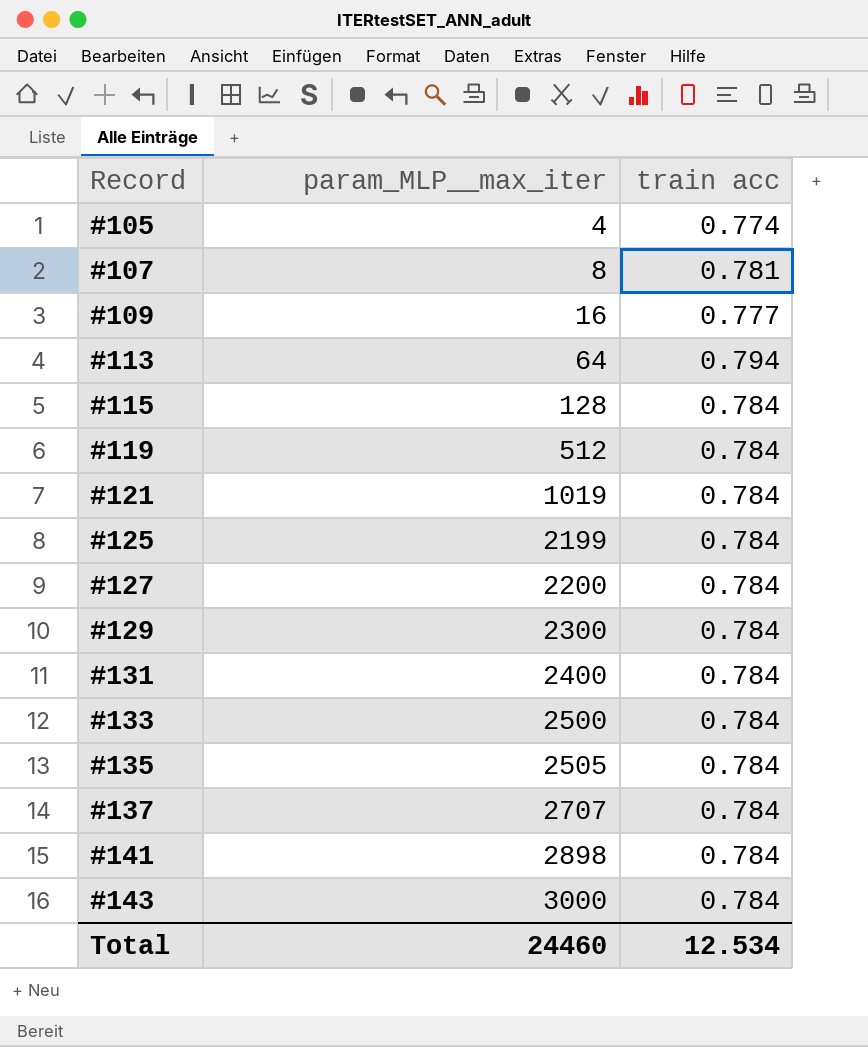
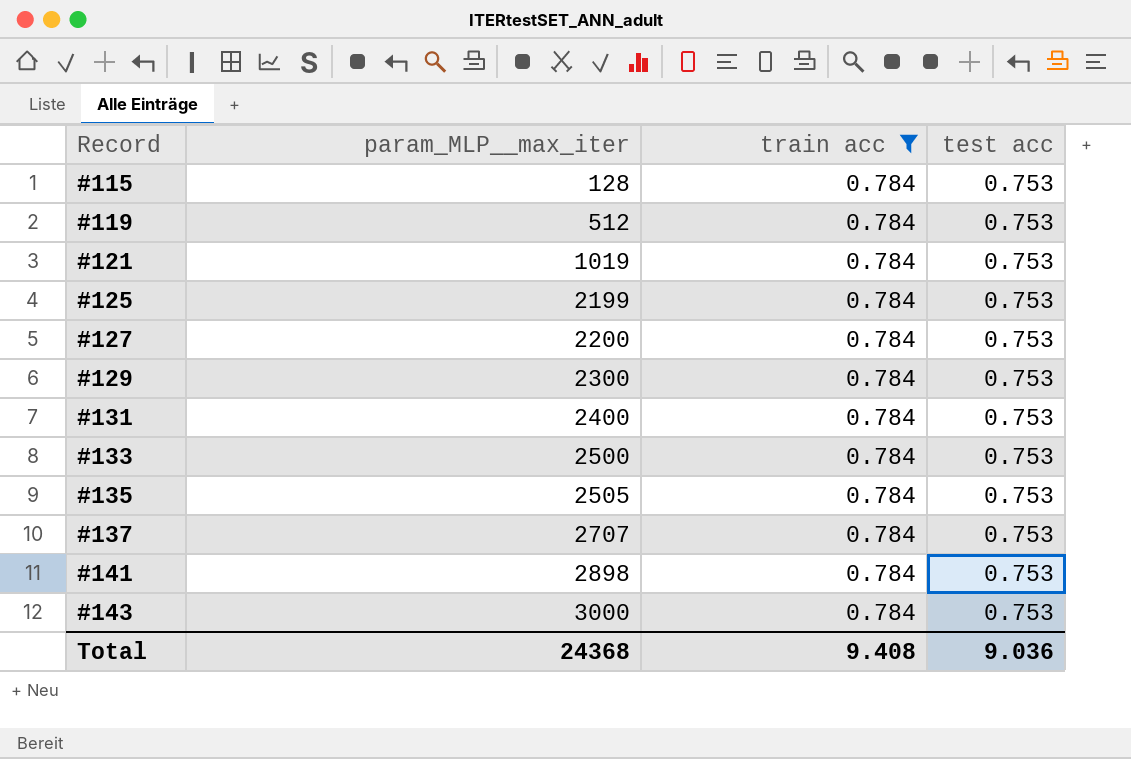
filter: none -> train acc = 0.784
column test acc | position: none -> 4
Total | param_MLP__max_iter: 24460 -> 24368
Total | train acc: 12.534 -> 9.408

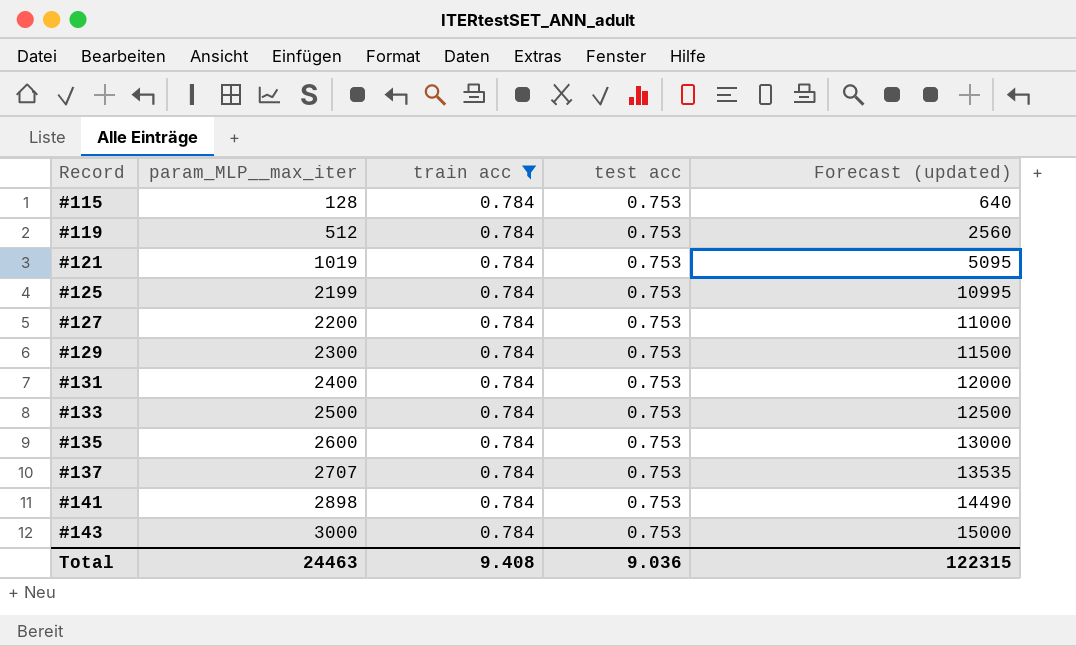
column Forecast (updated) | formula: none -> [param_MLP__max_iter] * 5
#135 | param_MLP__max_iter: 2505 -> 2600
Total | param_MLP__max_iter: 24368 -> 24463

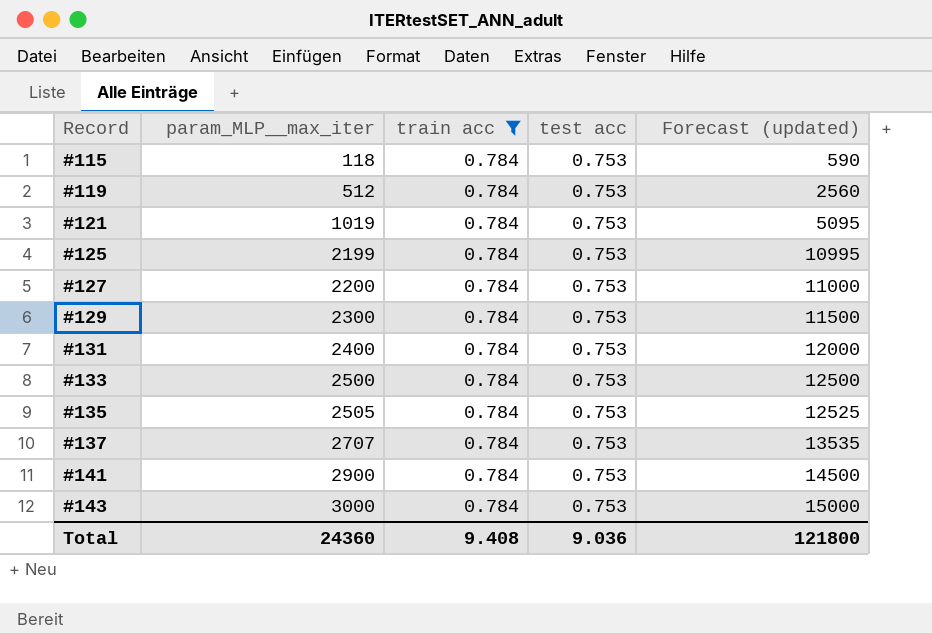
#115 | param_MLP__max_iter: 128 -> 118
#115 | Forecast (updated): 640 -> 590
#135 | param_MLP__max_iter: 2600 -> 2505
#135 | Forecast (updated): 13000 -> 12525
#141 | param_MLP__max_iter: 2898 -> 2900
#141 | Forecast (updated): 14490 -> 14500
Total | param_MLP__max_iter: 24463 -> 24360
Total | Forecast (updated): 122315 -> 121800

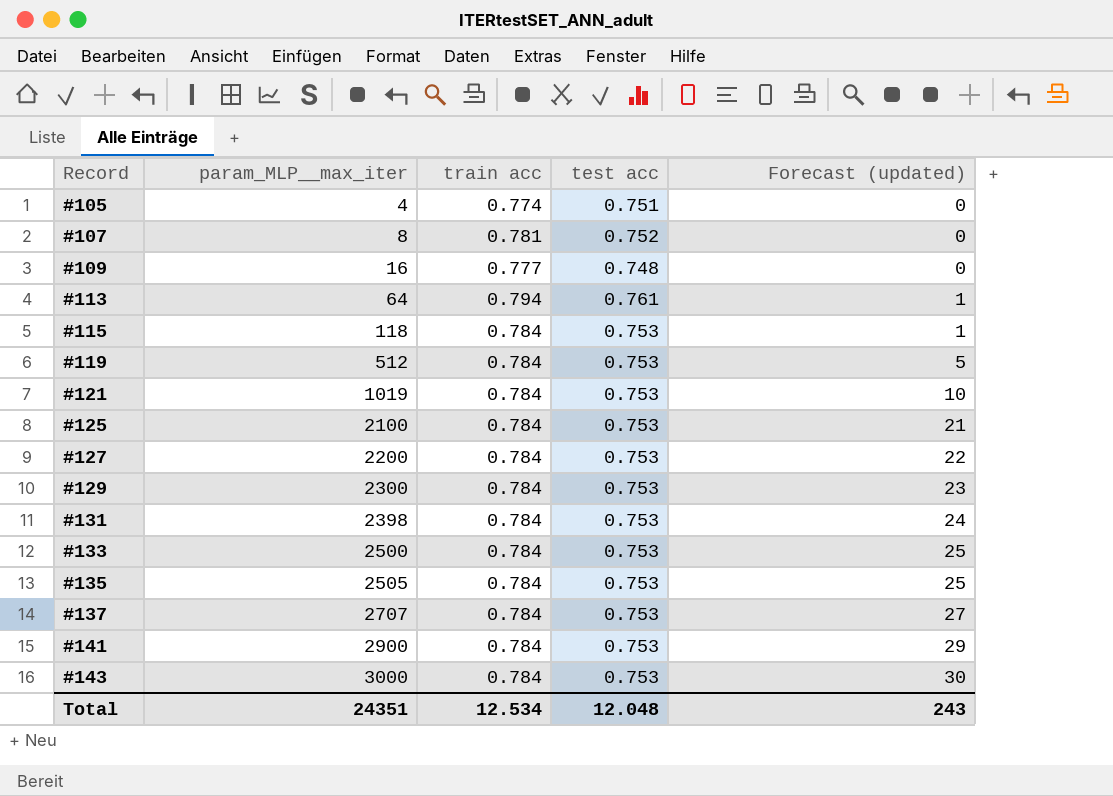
filter: train acc = 0.784 -> none
column Forecast (updated) | formula: [param_MLP__max_iter] * 5 -> [param_MLP__max_iter] * 0.01
#125 | param_MLP__max_iter: 2199 -> 2100
#131 | param_MLP__max_iter: 2400 -> 2398
Total | param_MLP__max_iter: 24360 -> 24351
Total | train acc: 9.408 -> 12.534
Total | test acc: 9.036 -> 12.048
Total | Forecast (updated): 121800 -> 243

